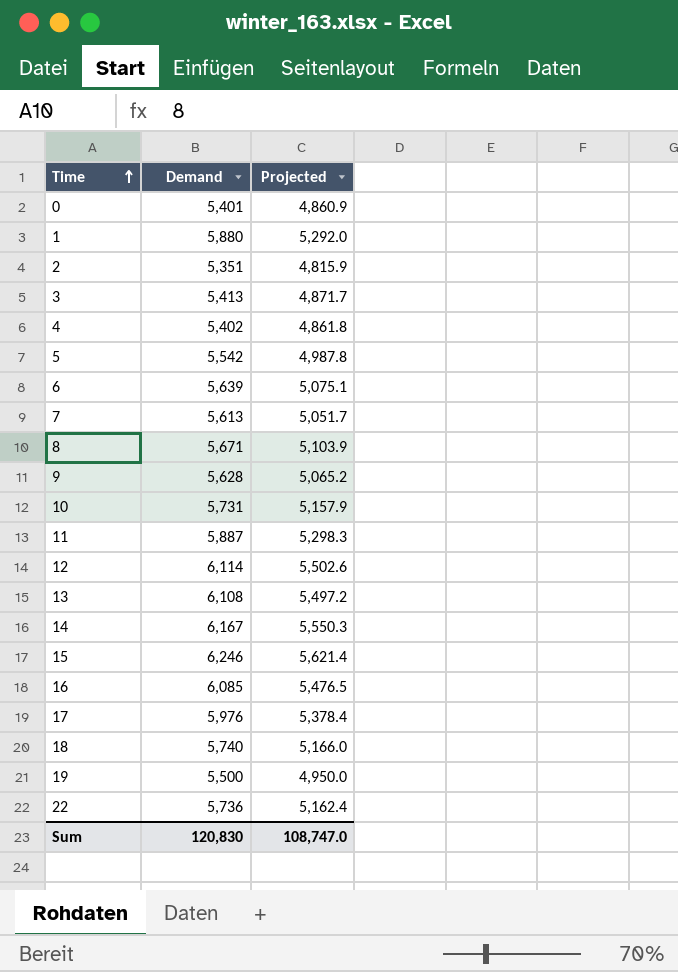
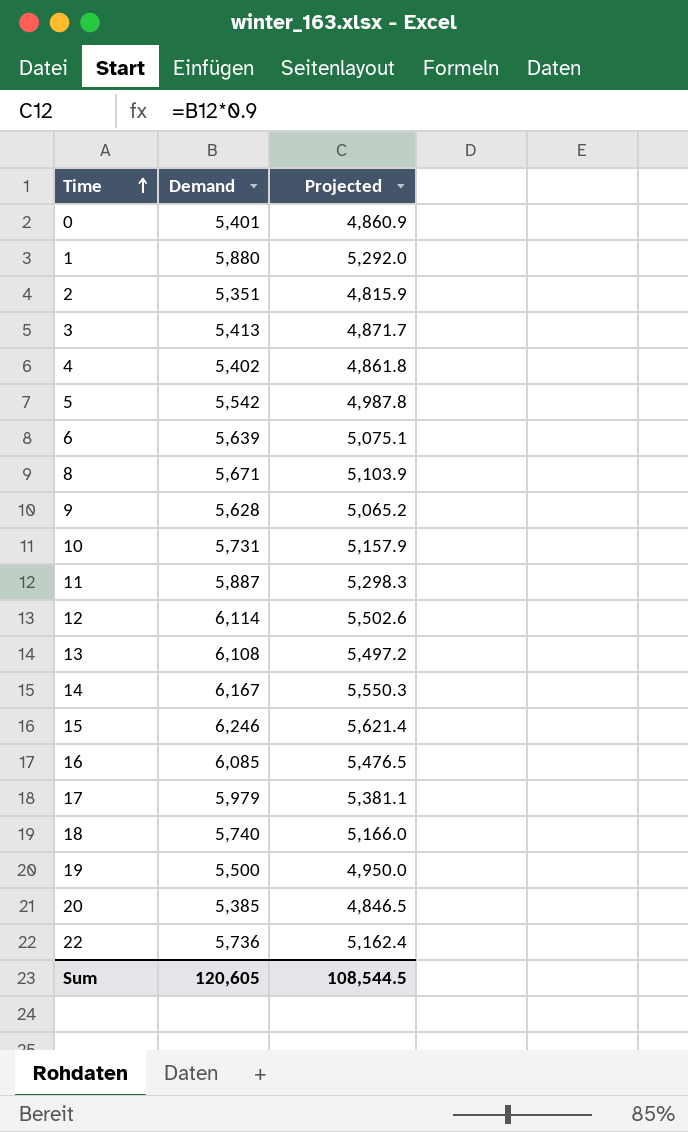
row 7: 5,613 | 5,051.7 -> none
17 | Demand: 5,976 -> 5,979
17 | Projected: 5,378.4 -> 5,381.1
row 20: none -> 5,385 | 4,846.5
Sum | Demand: 120,830 -> 120,605
Sum | Projected: 108,747.0 -> 108,544.5

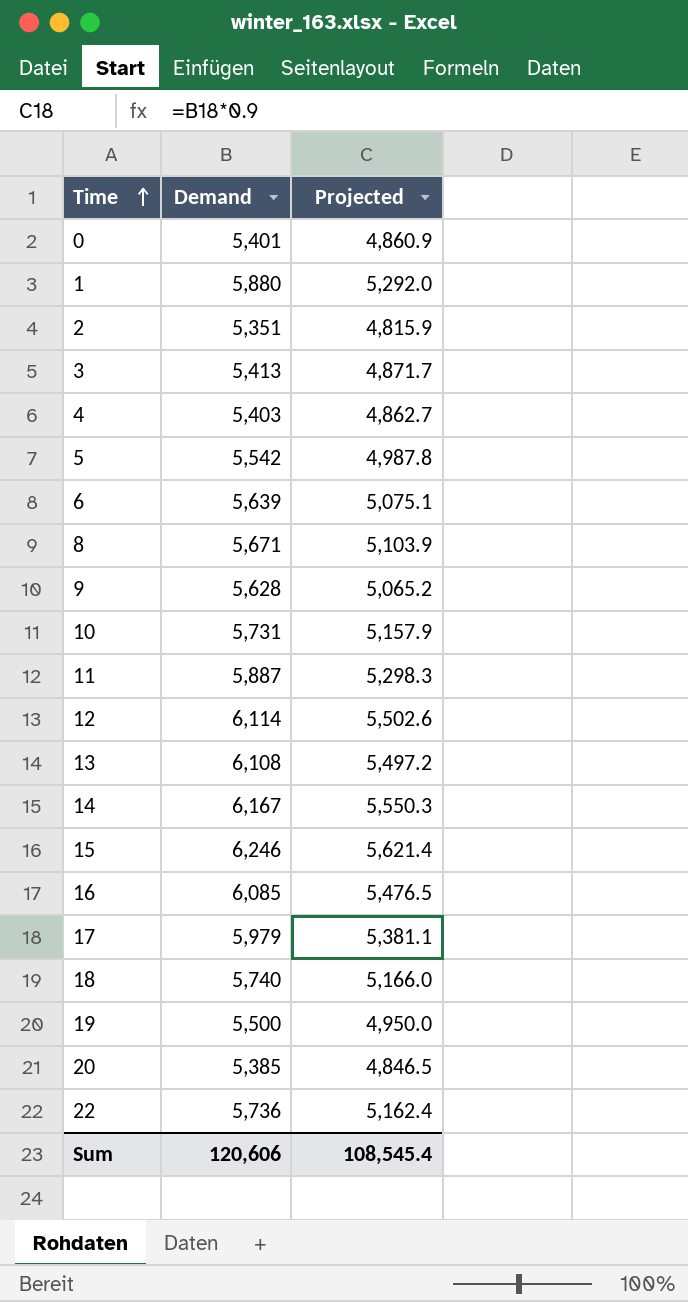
4 | Demand: 5,402 -> 5,403
4 | Projected: 4,861.8 -> 4,862.7
Sum | Demand: 120,605 -> 120,606
Sum | Projected: 108,544.5 -> 108,545.4

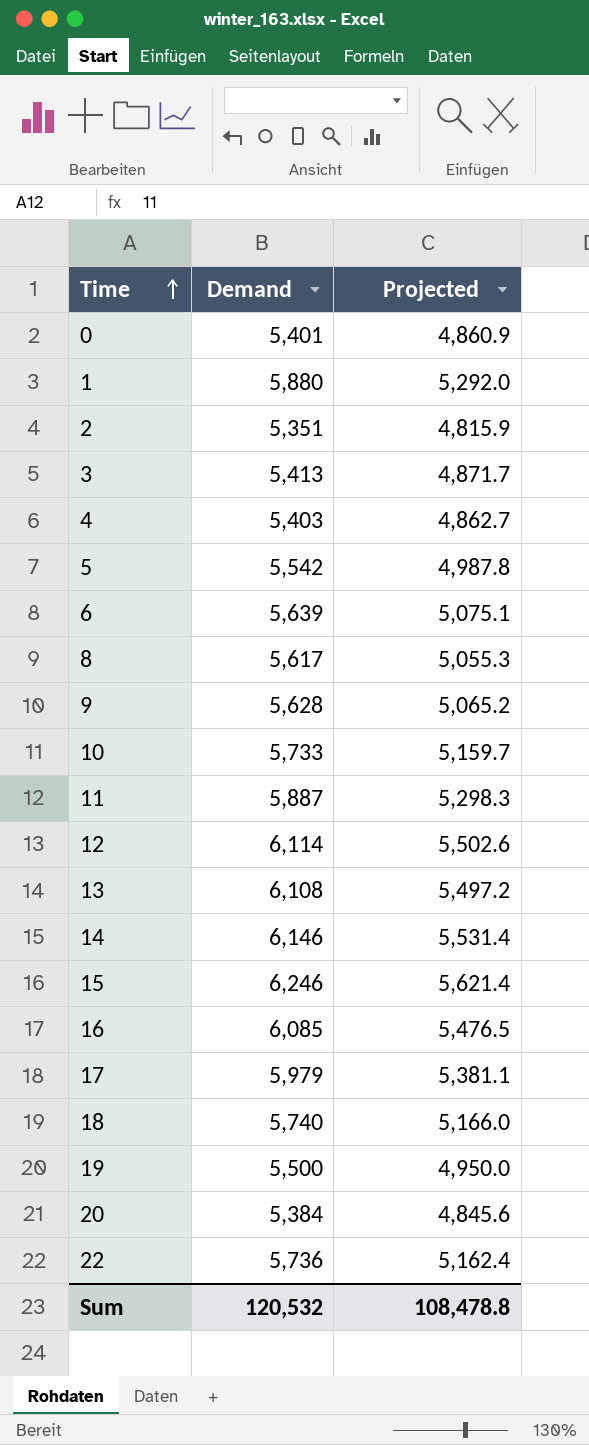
8 | Demand: 5,671 -> 5,617
8 | Projected: 5,103.9 -> 5,055.3
10 | Demand: 5,731 -> 5,733
10 | Projected: 5,157.9 -> 5,159.7
14 | Demand: 6,167 -> 6,146
14 | Projected: 5,550.3 -> 5,531.4
20 | Demand: 5,385 -> 5,384
20 | Projected: 4,846.5 -> 4,845.6
Sum | Demand: 120,606 -> 120,532
Sum | Projected: 108,545.4 -> 108,478.8

